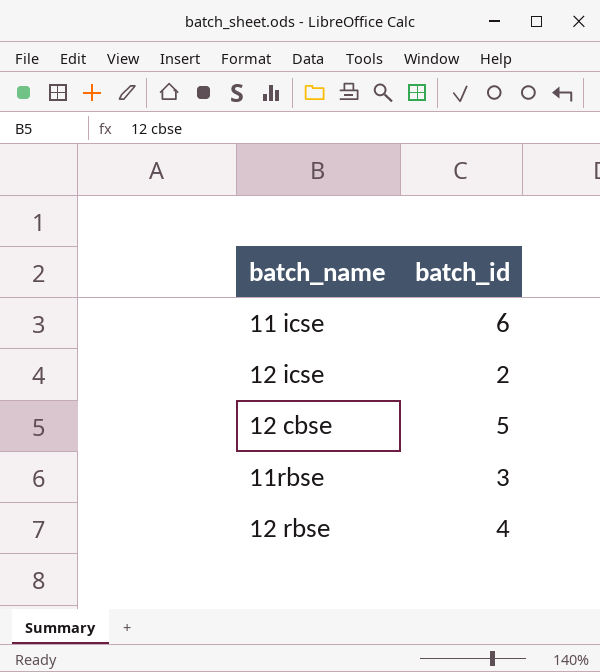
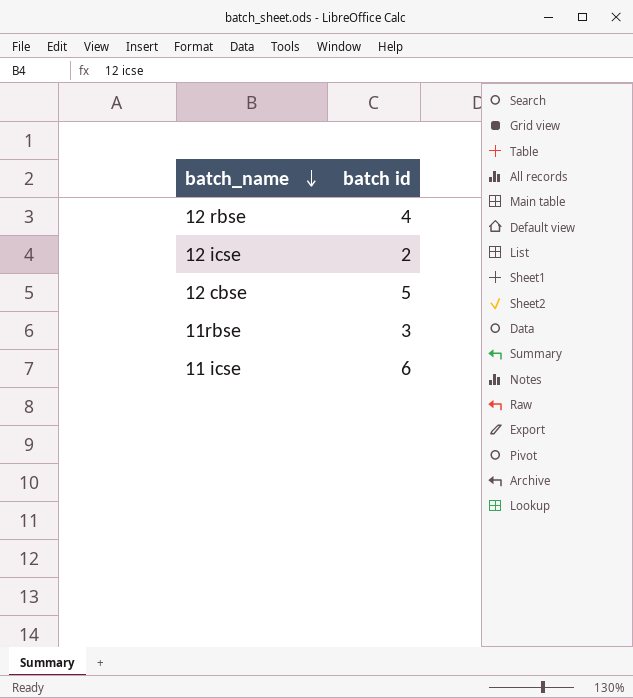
row order: none -> batch_name descending
column name: batch_id -> batch id

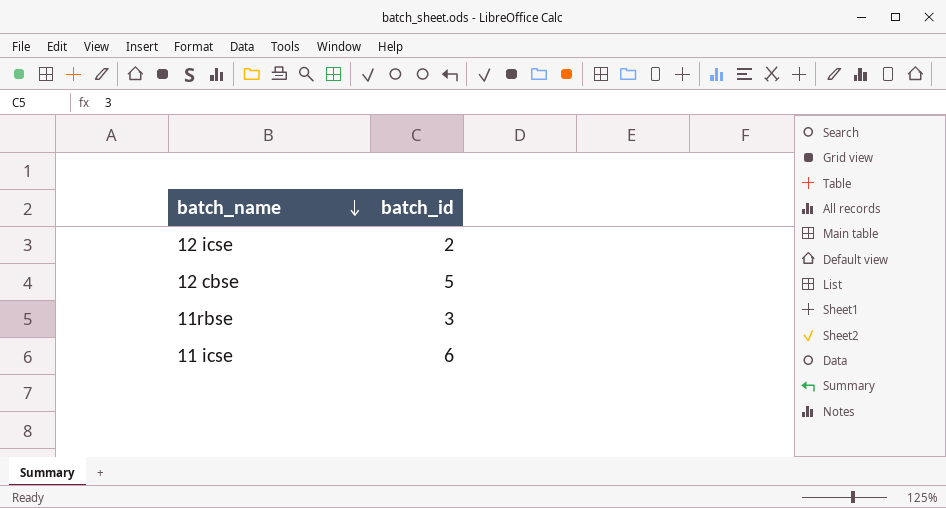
column name: batch id -> batch_id
row 12 rbse: 4 -> none

